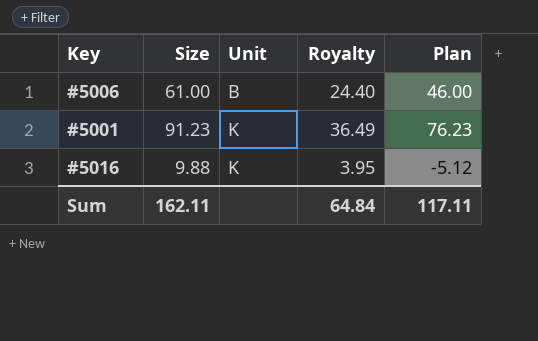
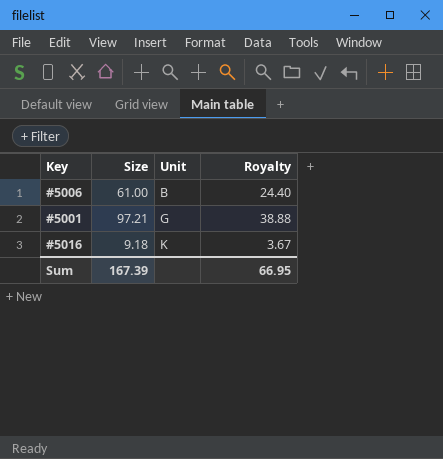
column Plan | formula: [Size] - 15 -> none
#5001 | Size: 91.23 -> 97.21
#5001 | Unit: K -> G
#5001 | Royalty: 36.49 -> 38.88
#5016 | Size: 9.88 -> 9.18
#5016 | Royalty: 3.95 -> 3.67
Sum | Size: 162.11 -> 167.39
Sum | Royalty: 64.84 -> 66.95

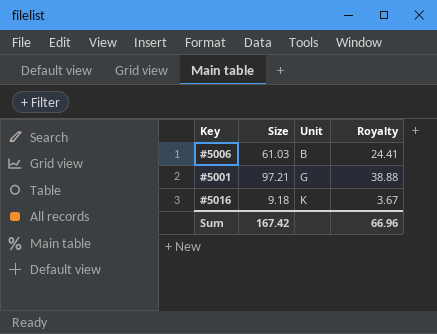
#5006 | Size: 61.00 -> 61.03
#5006 | Royalty: 24.40 -> 24.41
Sum | Size: 167.39 -> 167.42
Sum | Royalty: 66.95 -> 66.96

